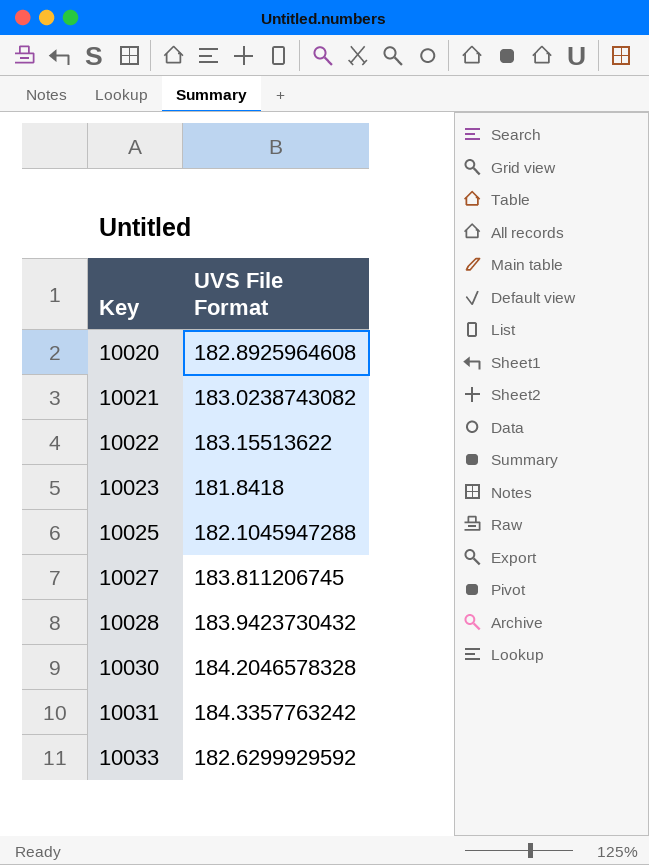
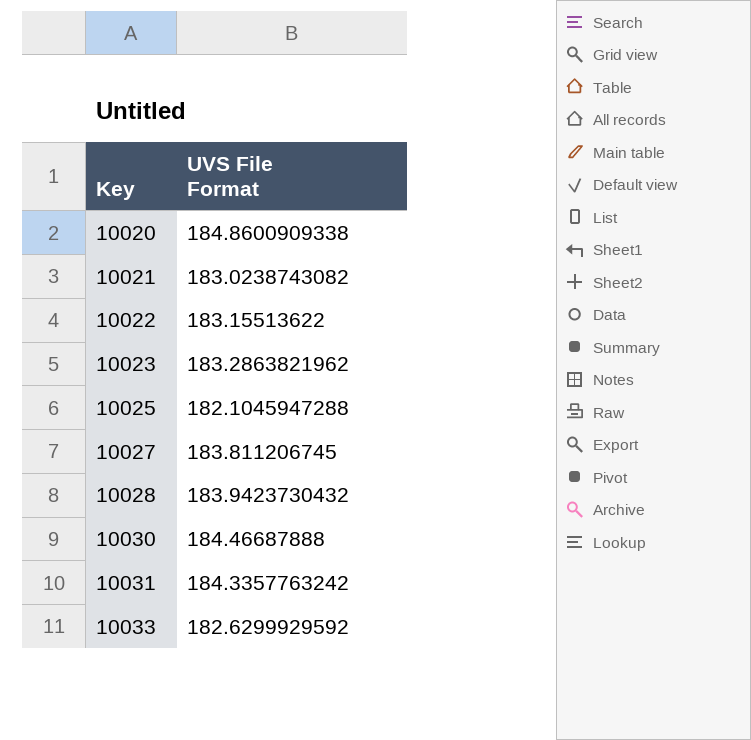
10020 | UVS File Format: 182.8925964608 -> 184.8600909338
10023 | UVS File Format: 181.8418 -> 183.2863821962
10030 | UVS File Format: 184.2046578328 -> 184.46687888

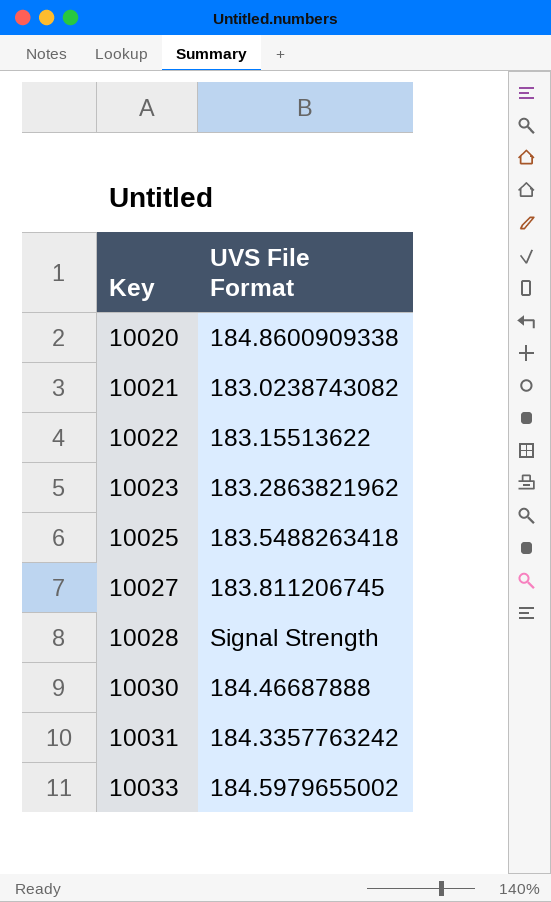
10025 | UVS File Format: 182.1045947288 -> 183.5488263418
10028 | UVS File Format: 183.9423730432 -> Signal Strength
10033 | UVS File Format: 182.6299929592 -> 184.5979655002

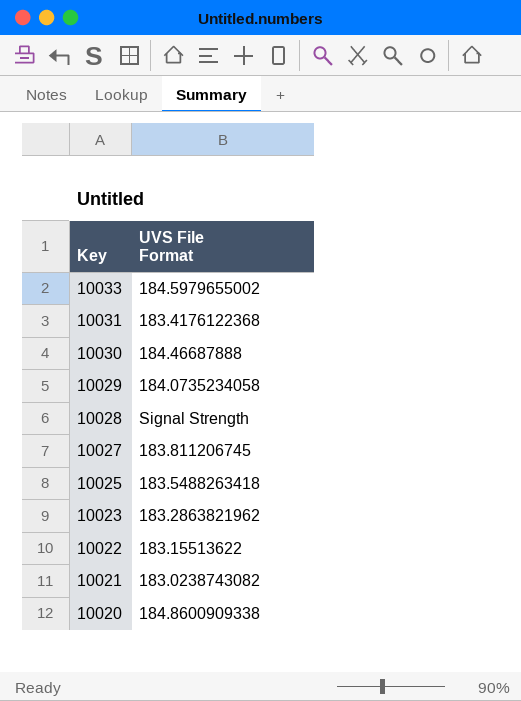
row order: Key ascending -> Key descending
10031 | UVS File Format: 184.3357763242 -> 183.4176122368
row 10029: none -> 184.0735234058

